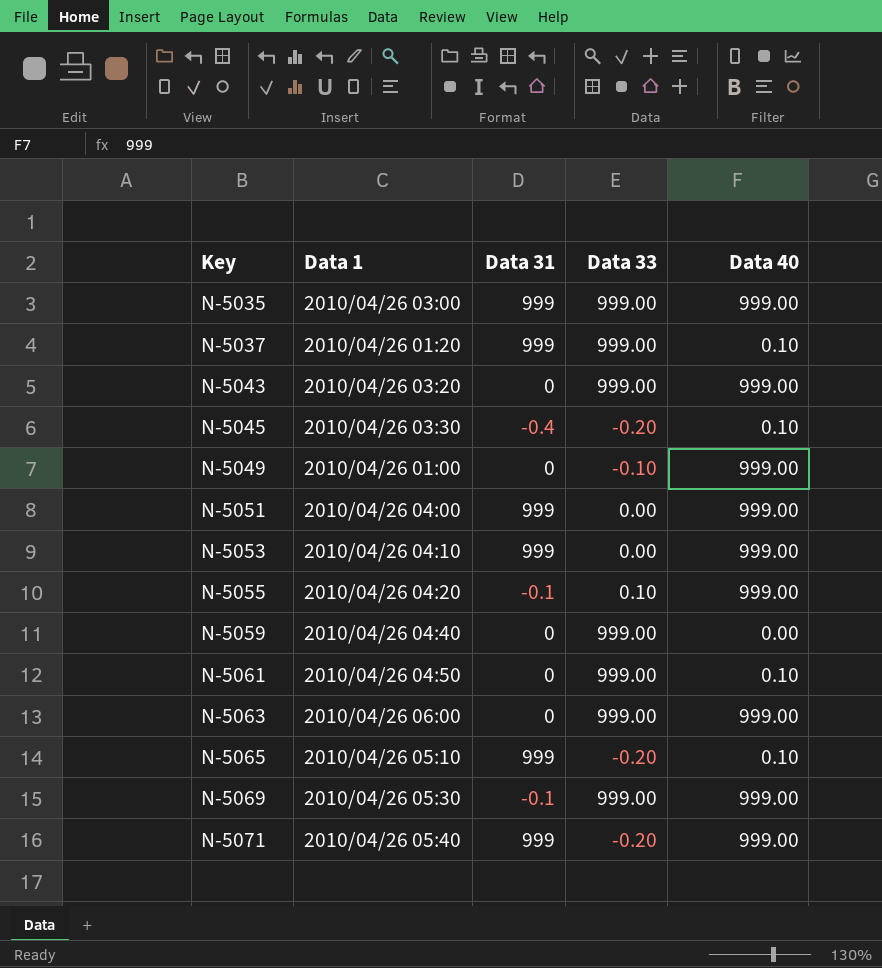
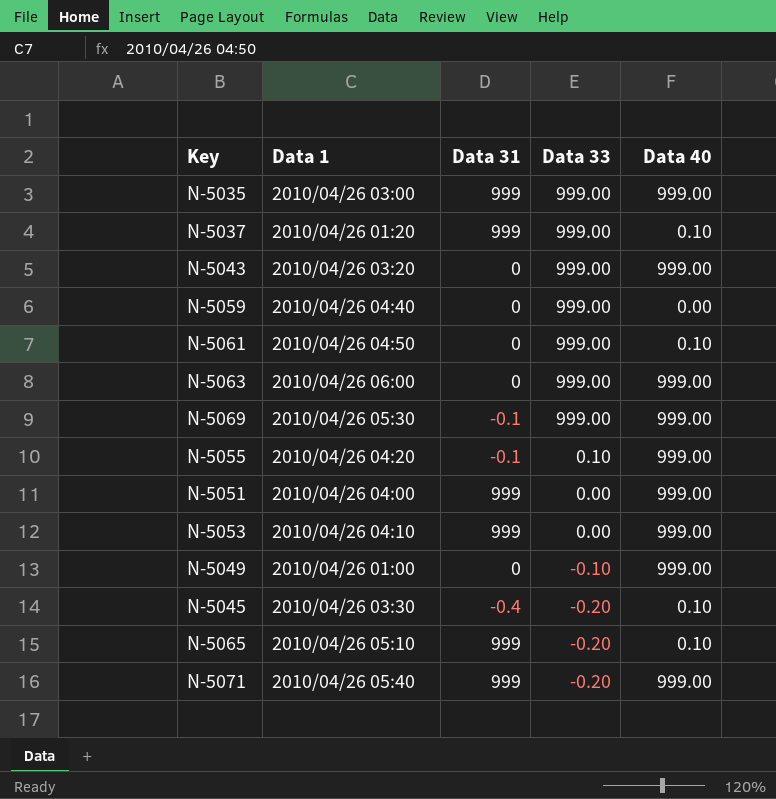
row order: Key ascending -> Data 33 descending

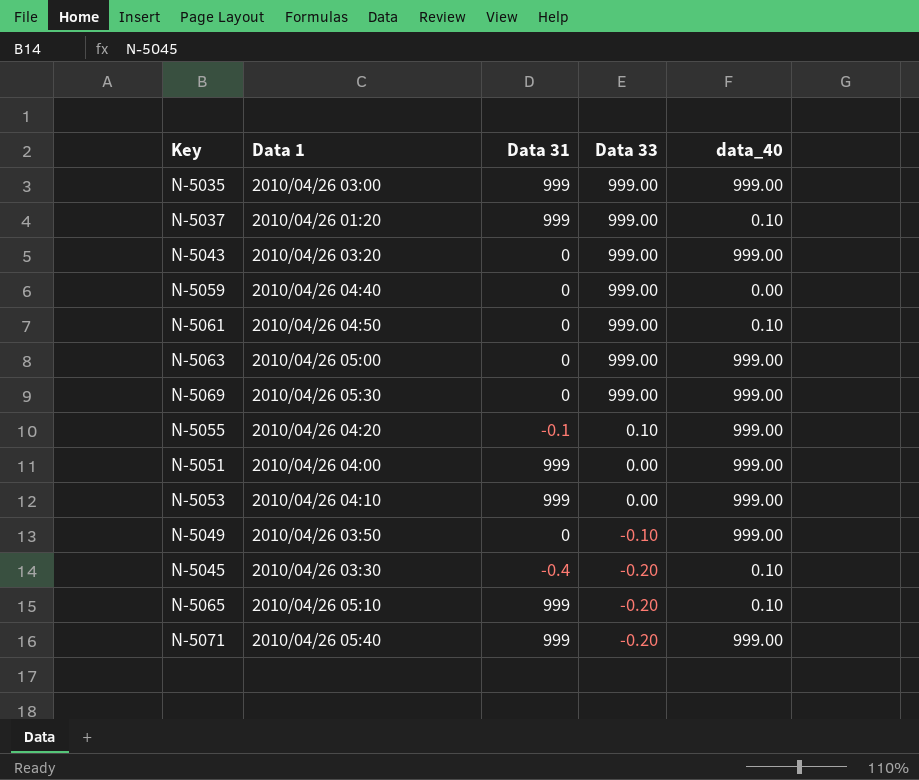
column name: Data 40 -> data_40
N-5063 | Data 1: 2010/04/26 06:00 -> 2010/04/26 05:00
N-5069 | Data 31: -0.1 -> 0
N-5049 | Data 1: 2010/04/26 01:00 -> 2010/04/26 03:50

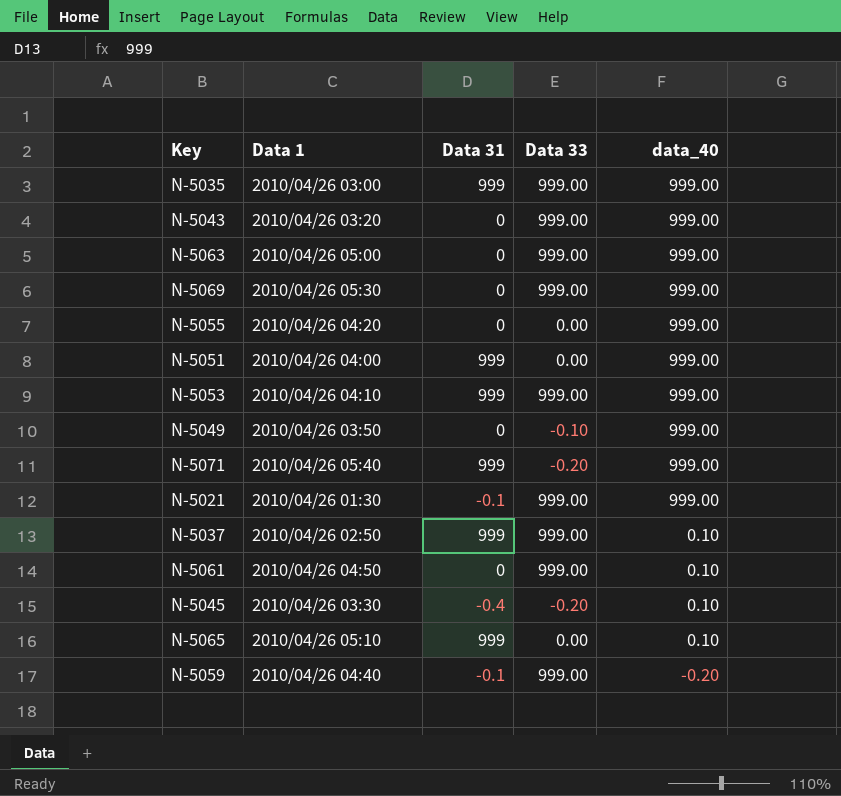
row order: Data 33 descending -> data_40 descending
N-5055 | Data 31: -0.1 -> 0
N-5055 | Data 33: 0.10 -> 0.00
N-5053 | Data 33: 0.00 -> 999.00
row N-5021: none -> 2010/04/26 01:30 | -0.1 | 999.00 | 999.00
N-5037 | Data 1: 2010/04/26 01:20 -> 2010/04/26 02:50
N-5065 | Data 33: -0.20 -> 0.00
N-5059 | Data 31: 0 -> -0.1
N-5059 | data_40: 0.00 -> -0.20

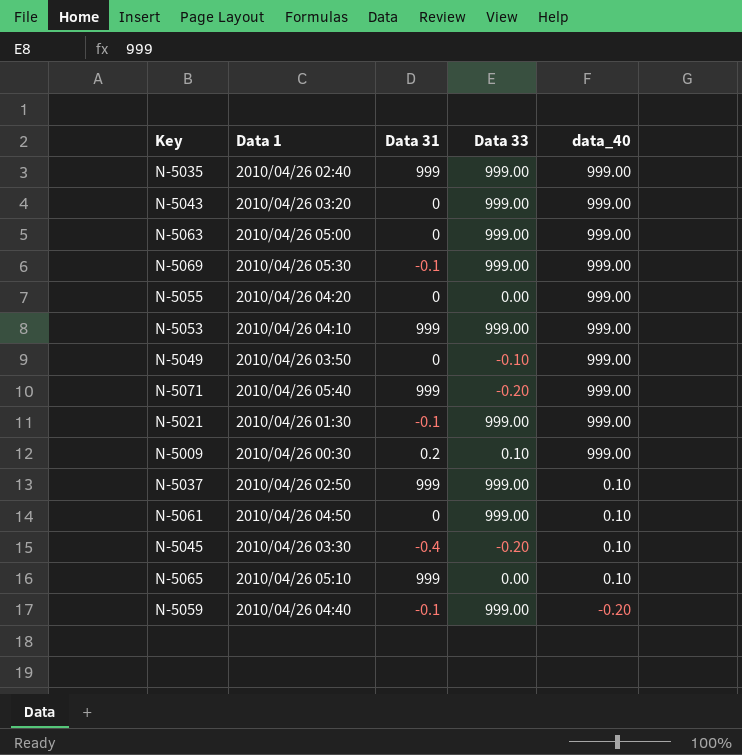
row N-5051: 2010/04/26 04:00 | 999 | 0.00 | 999.00 -> none
N-5035 | Data 1: 2010/04/26 03:00 -> 2010/04/26 02:40
N-5069 | Data 31: 0 -> -0.1
row N-5009: none -> 2010/04/26 00:30 | 0.2 | 0.10 | 999.00

